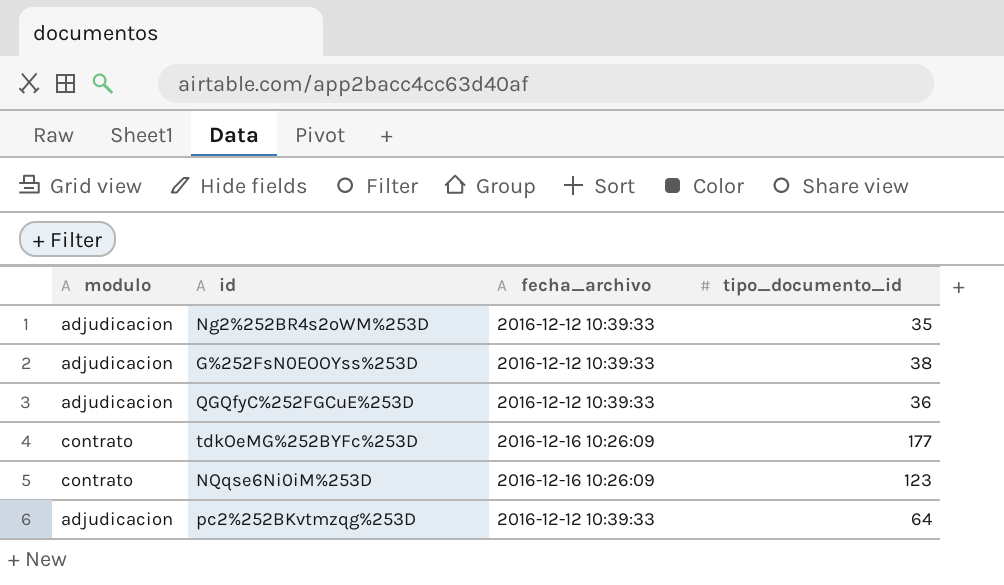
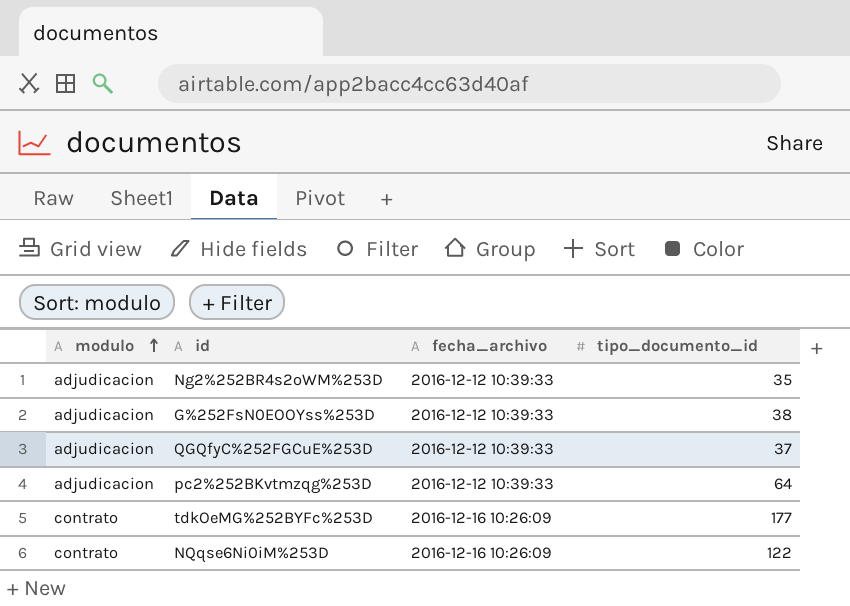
row order: none -> modulo ascending
QGQfyC%252FGCuE%253D | tipo_documento_id: 36 -> 37
NQqse6Ni0iM%253D | tipo_documento_id: 123 -> 122

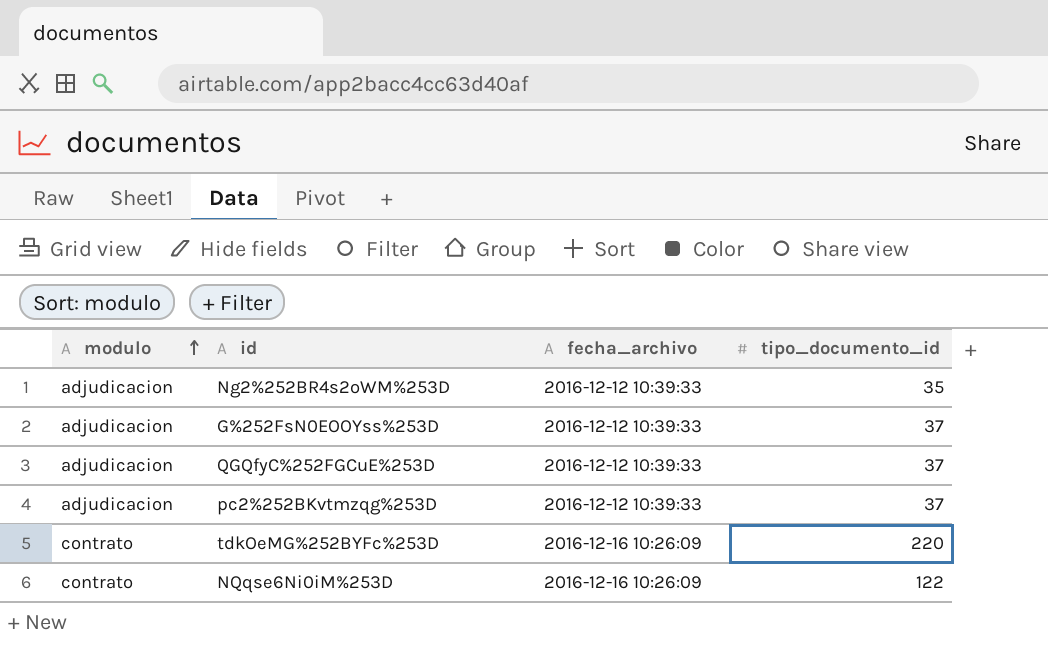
G%252FsN0EOOYss%253D | tipo_documento_id: 38 -> 37
pc2%252BKvtmzqg%253D | tipo_documento_id: 64 -> 37
tdkOeMG%252BYFc%253D | tipo_documento_id: 177 -> 220

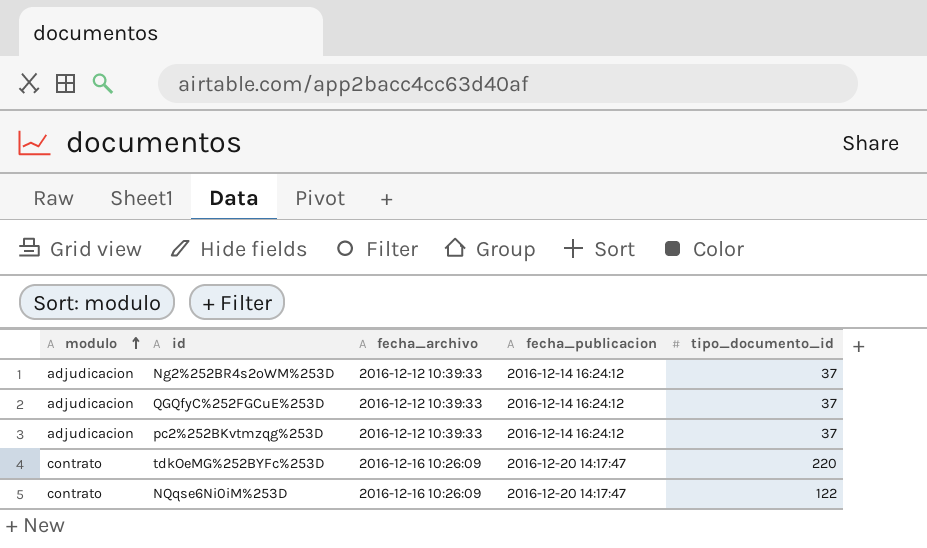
column fecha_publicacion | position: none -> 4
row G%252FsN0EOOYss%253D: adjudicacion | 2016-12-12 10:39:33 | 37 -> none
Ng2%252BR4s2oWM%253D | tipo_documento_id: 35 -> 37

